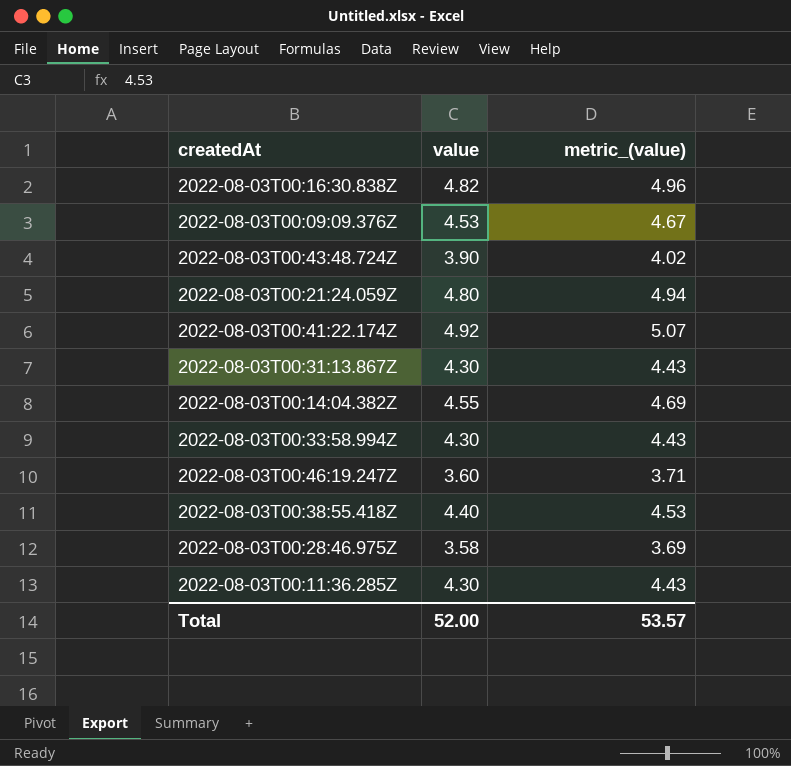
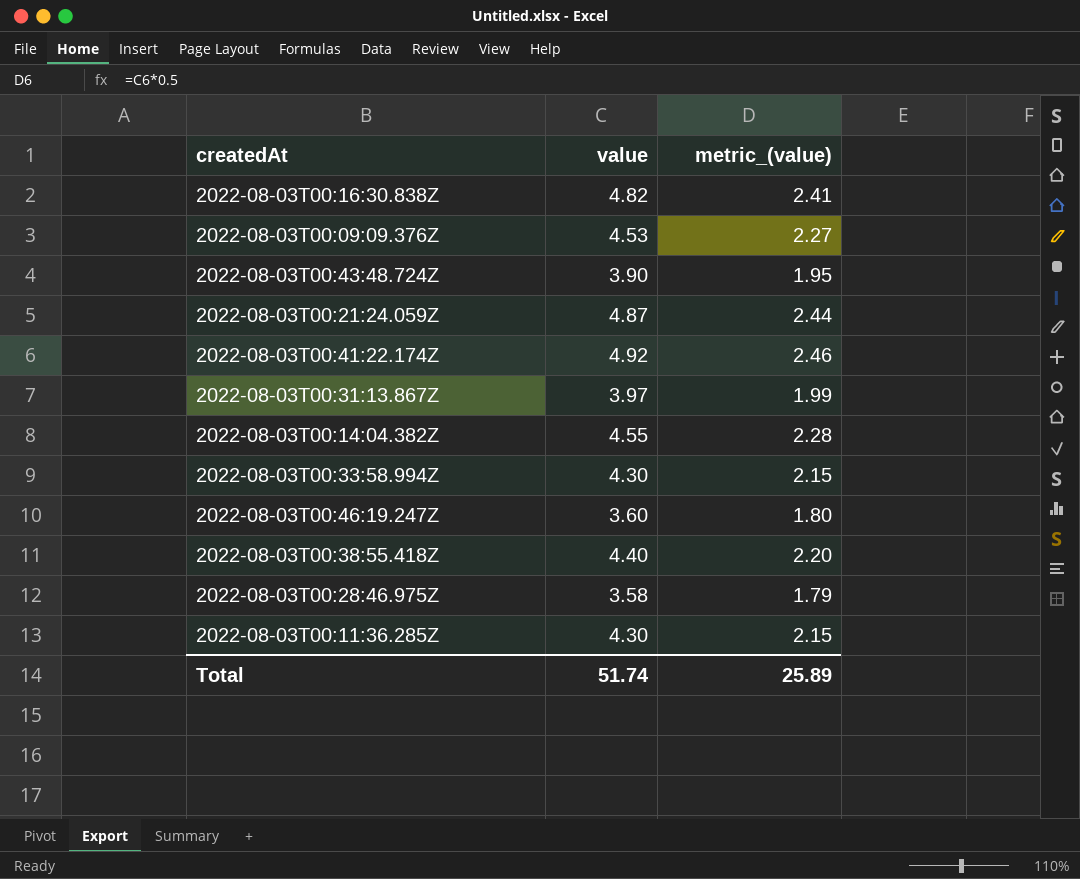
column metric_(value) | formula: [value] * 1.03 -> [value] * 0.5
2022-08-03T00:21:24.059Z | value: 4.80 -> 4.87
2022-08-03T00:31:13.867Z | value: 4.30 -> 3.97
Total | value: 52.00 -> 51.74
Total | metric_(value): 53.57 -> 25.89

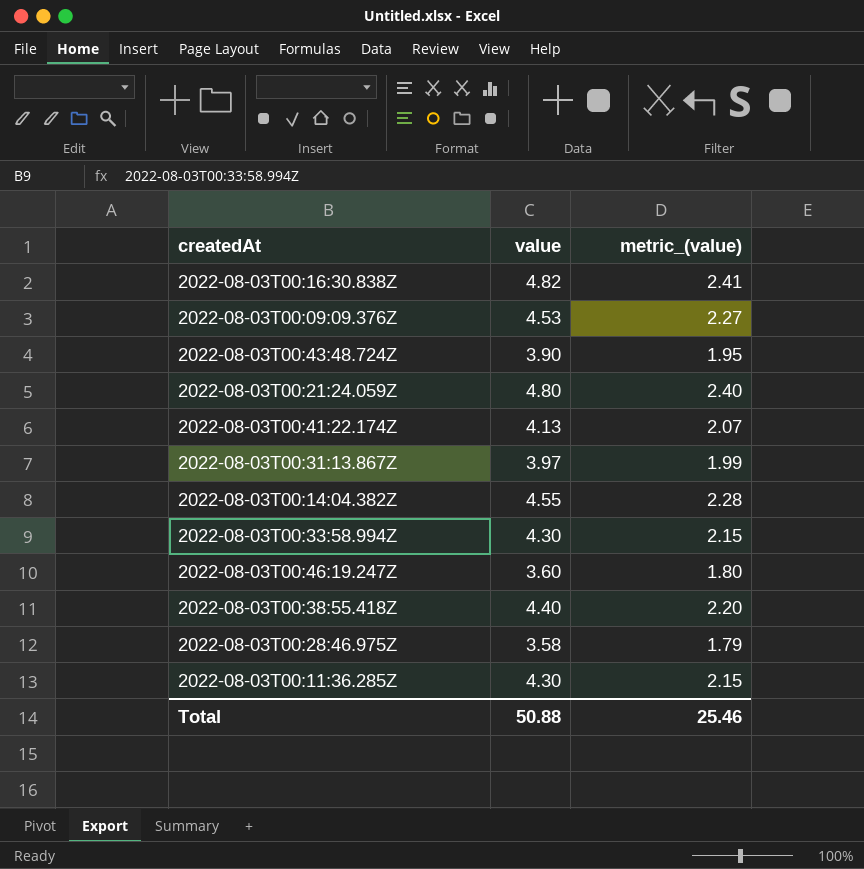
2022-08-03T00:21:24.059Z | value: 4.87 -> 4.80
2022-08-03T00:21:24.059Z | metric_(value): 2.44 -> 2.40
2022-08-03T00:41:22.174Z | value: 4.92 -> 4.13
2022-08-03T00:41:22.174Z | metric_(value): 2.46 -> 2.07
Total | value: 51.74 -> 50.88
Total | metric_(value): 25.89 -> 25.46

